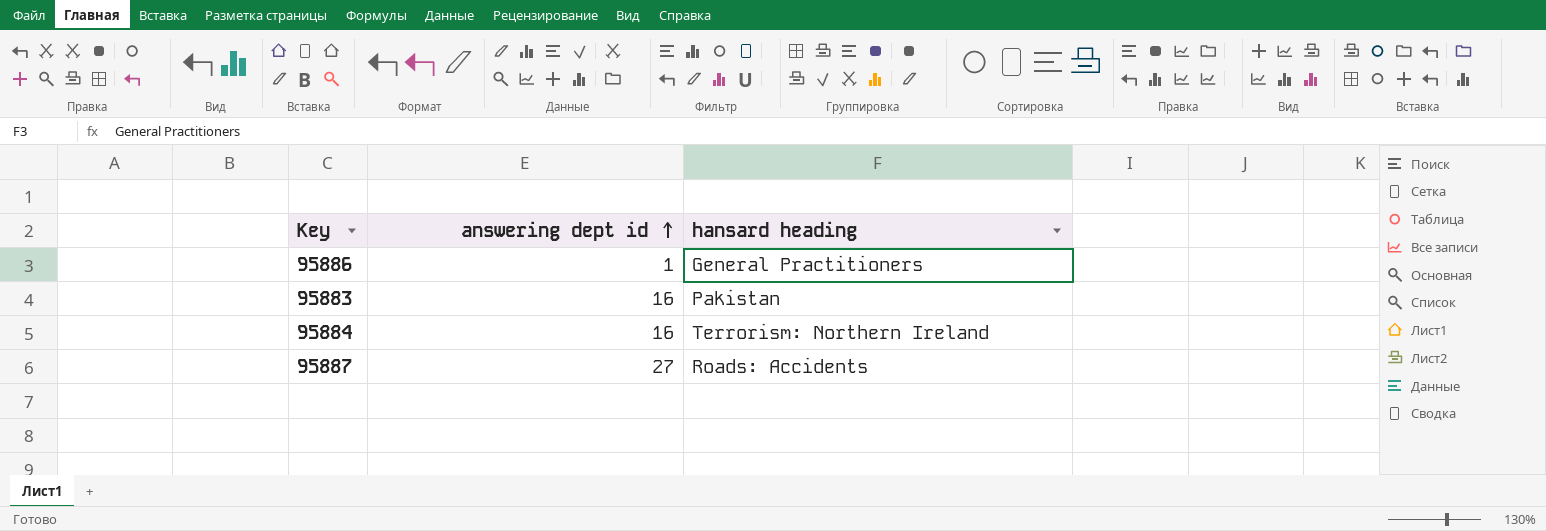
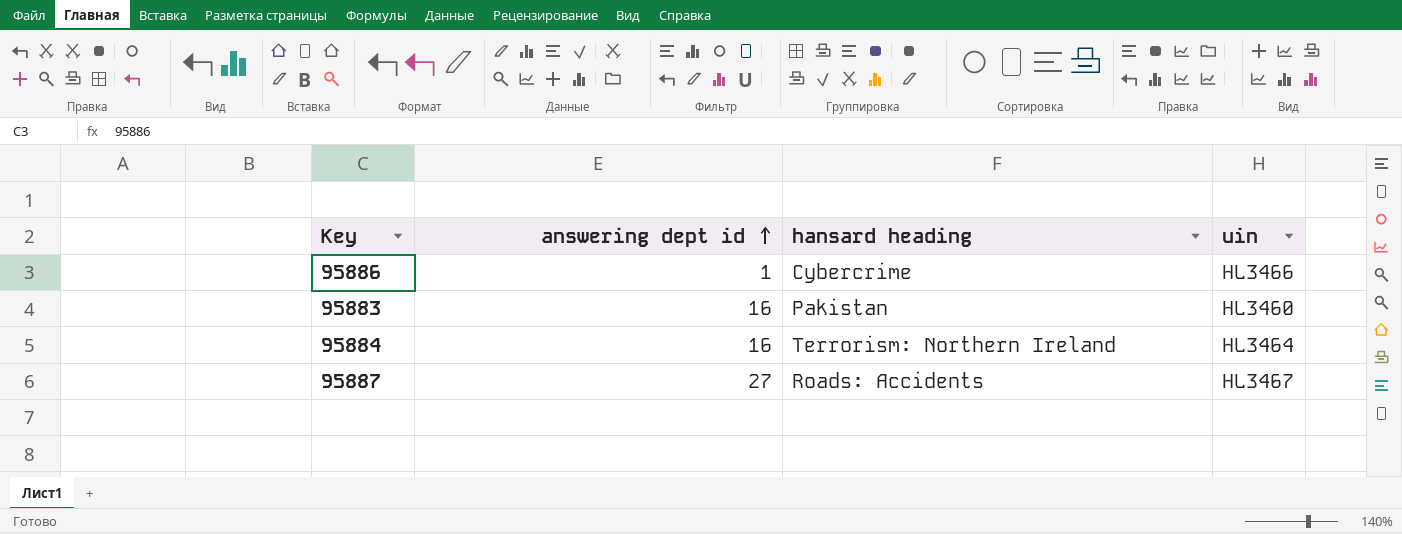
column uin | position: none -> 4
95886 | hansard heading: General Practitioners -> Cybercrime

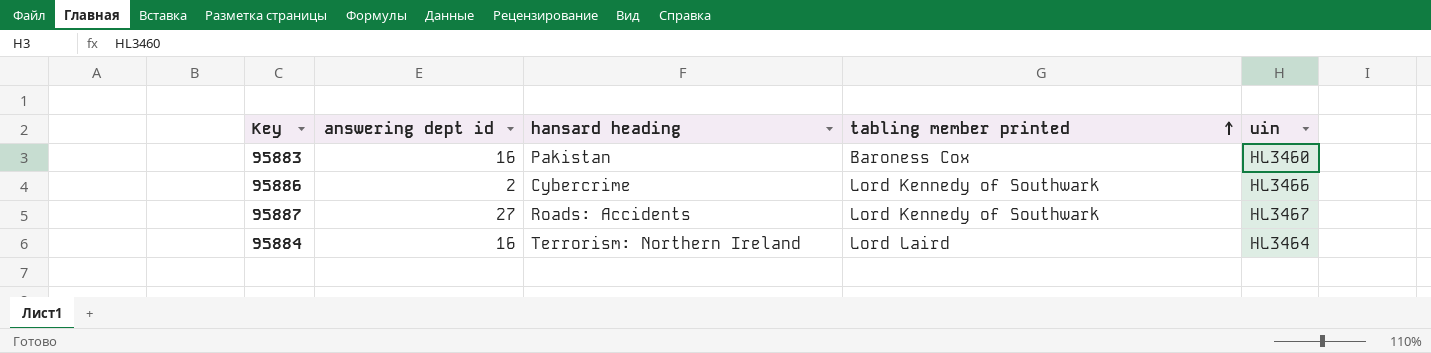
row order: answering dept id ascending -> tabling member printed ascending
column tabling member printed | position: none -> 4
95886 | answering dept id: 1 -> 2

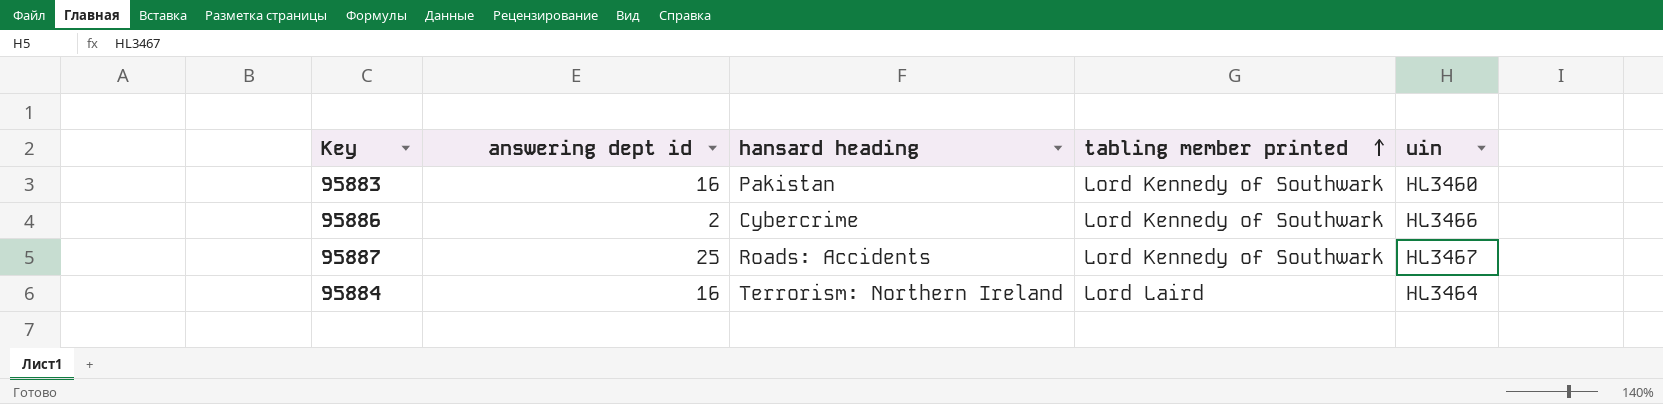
95883 | tabling member printed: Baroness Cox -> Lord Kennedy of Southwark
95887 | answering dept id: 27 -> 25

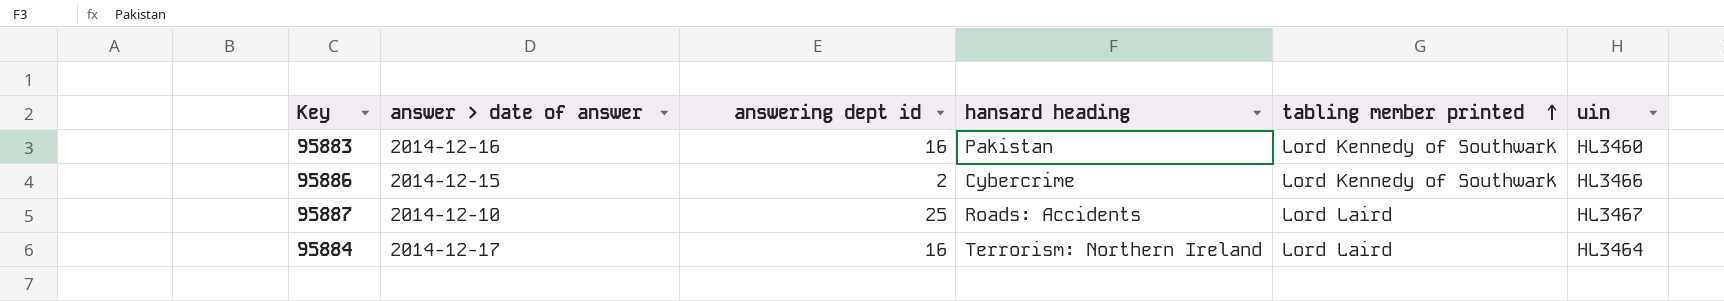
column answer > date of answer | position: none -> 2
95887 | tabling member printed: Lord Kennedy of Southwark -> Lord Laird

